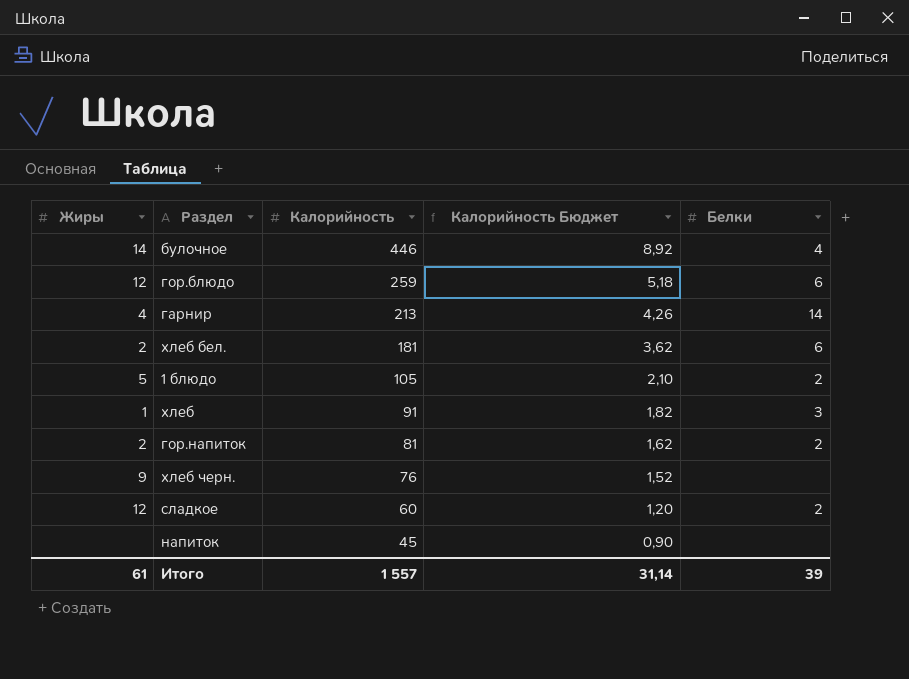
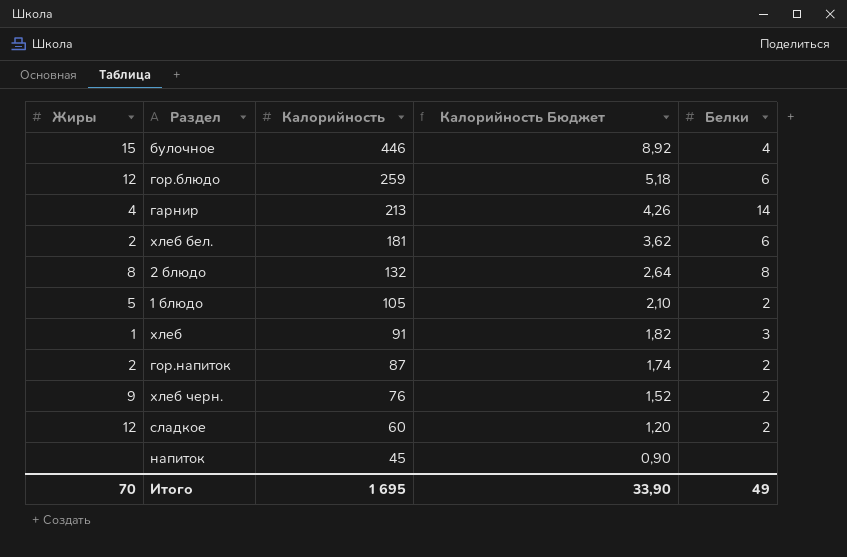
булочное | Жиры: 14 -> 15
row 2 блюдо: none -> 8 | 132 | 2,64 | 8
гор.напиток | Калорийность: 81 -> 87
гор.напиток | Калорийность Бюджет: 1,62 -> 1,74
хлеб черн. | Белки: none -> 2
Итого | Жиры: 61 -> 70
Итого | Калорийность: 1 557 -> 1 695
Итого | Калорийность Бюджет: 31,14 -> 33,90
Итого | Белки: 39 -> 49

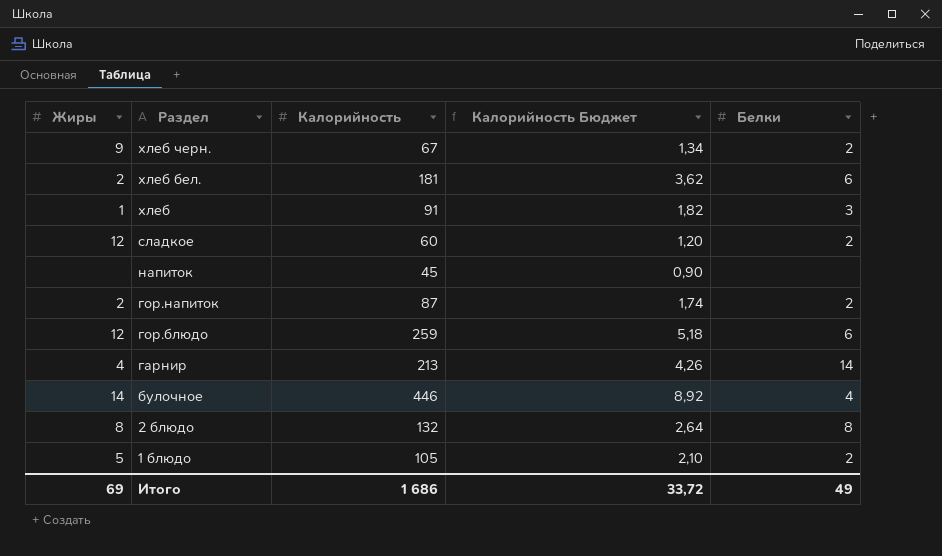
row order: Калорийность descending -> Раздел descending
хлеб черн. | Калорийность: 76 -> 67
хлеб черн. | Калорийность Бюджет: 1,52 -> 1,34
булочное | Жиры: 15 -> 14
Итого | Жиры: 70 -> 69
Итого | Калорийность: 1 695 -> 1 686
Итого | Калорийность Бюджет: 33,90 -> 33,72

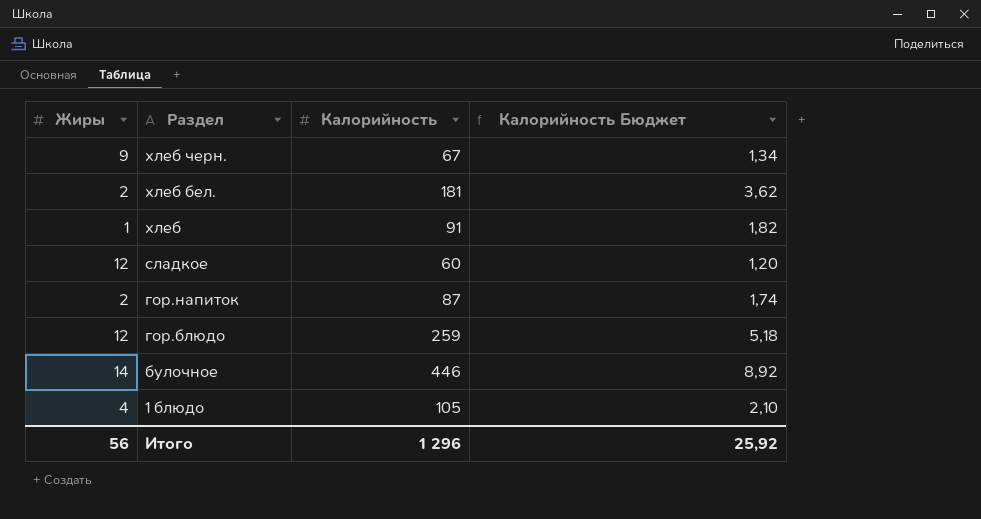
column Белки | position: 5 -> none
row напиток: none | 45 | 0,90 | none -> none
row гарнир: 4 | 213 | 4,26 | 14 -> none
row 2 блюдо: 8 | 132 | 2,64 | 8 -> none
1 блюдо | Жиры: 5 -> 4
Итого | Жиры: 69 -> 56
Итого | Калорийность: 1 686 -> 1 296
Итого | Калорийность Бюджет: 33,72 -> 25,92

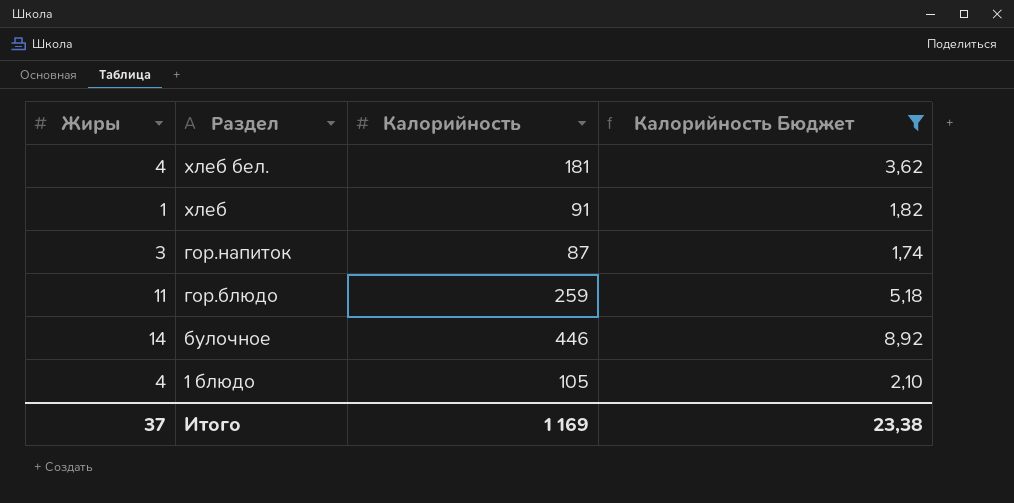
filter: none -> Калорийность Бюджет >= 1,74
хлеб бел. | Жиры: 2 -> 4
гор.напиток | Жиры: 2 -> 3
гор.блюдо | Жиры: 12 -> 11
Итого | Жиры: 56 -> 37
Итого | Калорийность: 1 296 -> 1 169
Итого | Калорийность Бюджет: 25,92 -> 23,38

